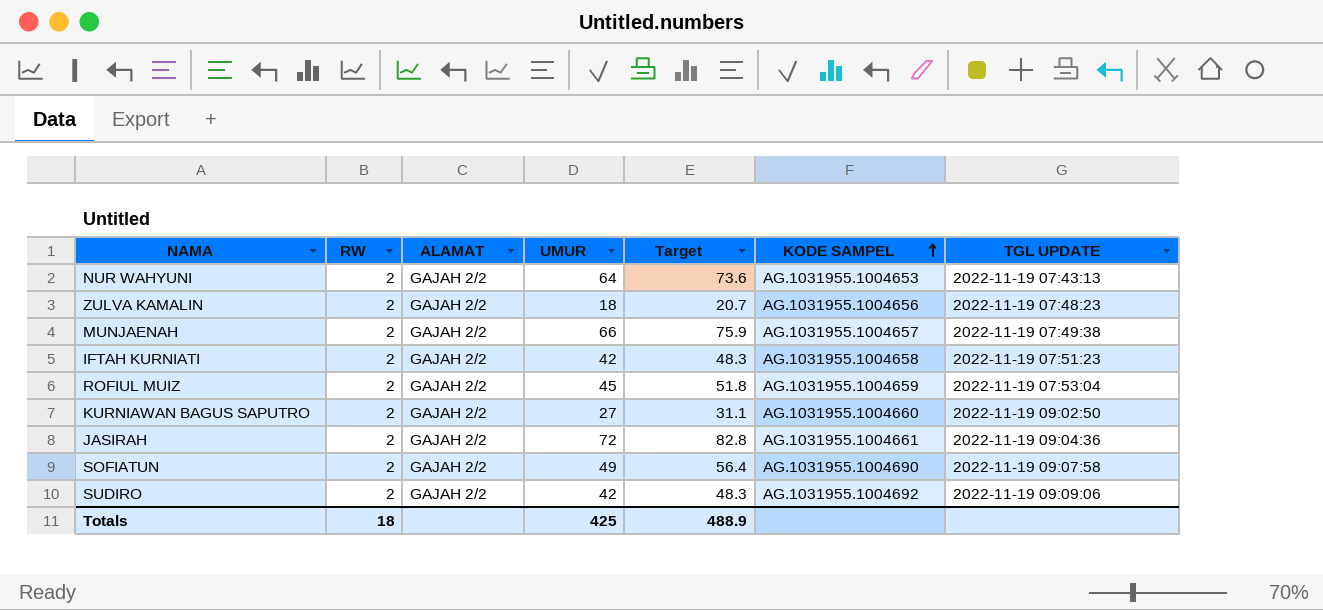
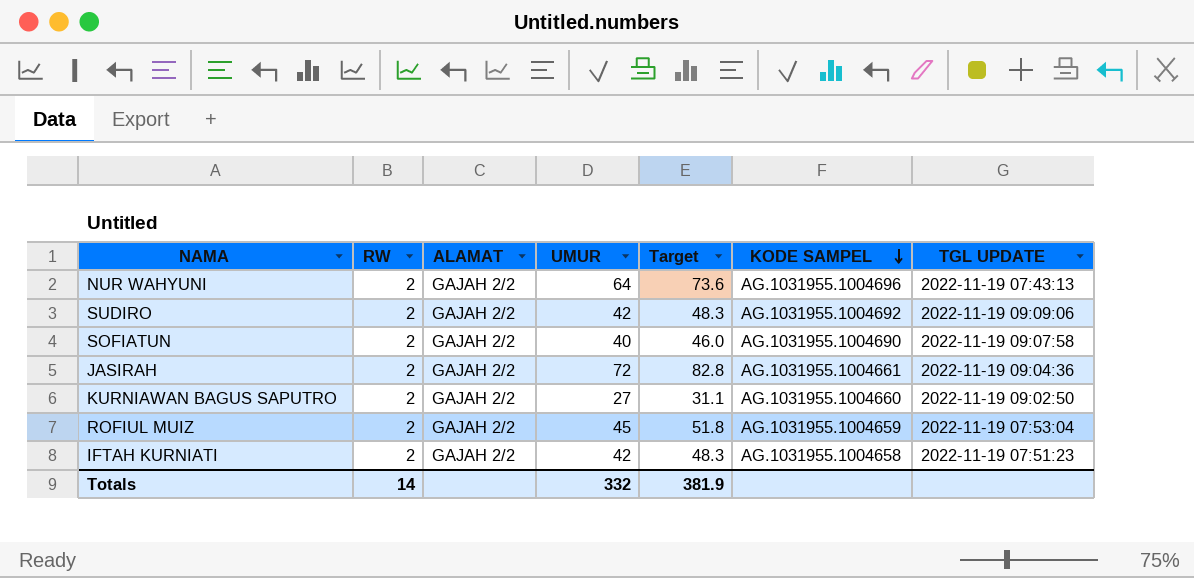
row order: KODE SAMPEL ascending -> KODE SAMPEL descending
row ZULVA KAMALIN: 2 | GAJAH 2/2 | 18 | 20.7 | AG.1031955.1004656 | 2022-11-19 07:48:23 -> none
row MUNJAENAH: 2 | GAJAH 2/2 | 66 | 75.9 | AG.1031955.1004657 | 2022-11-19 07:49:38 -> none
NUR WAHYUNI | KODE SAMPEL: AG.1031955.1004653 -> AG.1031955.1004696
SOFIATUN | UMUR: 49 -> 40
SOFIATUN | Target: 56.4 -> 46.0
Totals | RW: 18 -> 14
Totals | UMUR: 425 -> 332
Totals | Target: 488.9 -> 381.9

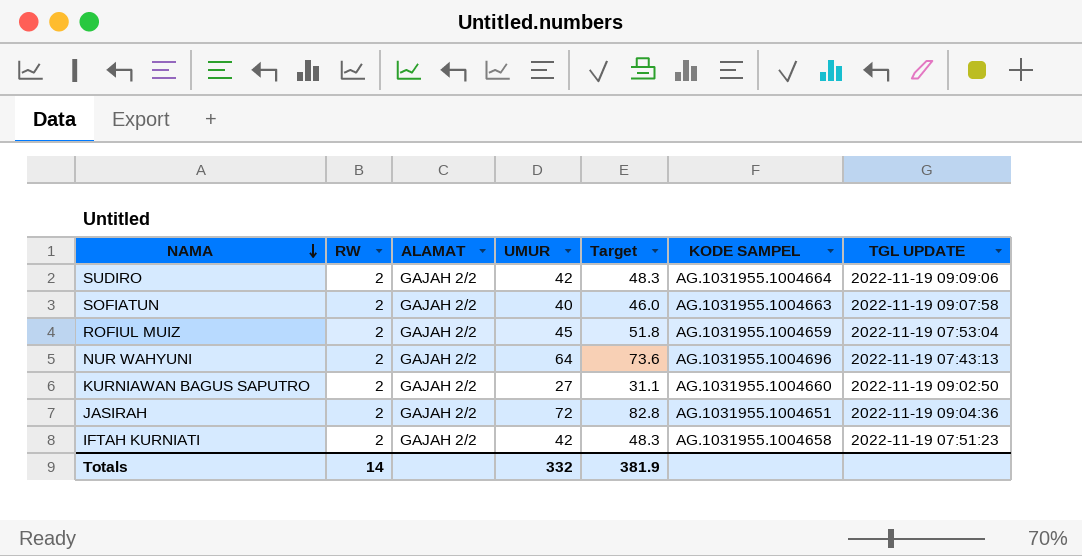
row order: KODE SAMPEL descending -> NAMA descending
SUDIRO | KODE SAMPEL: AG.1031955.1004692 -> AG.1031955.1004664
SOFIATUN | KODE SAMPEL: AG.1031955.1004690 -> AG.1031955.1004663
JASIRAH | KODE SAMPEL: AG.1031955.1004661 -> AG.1031955.1004651

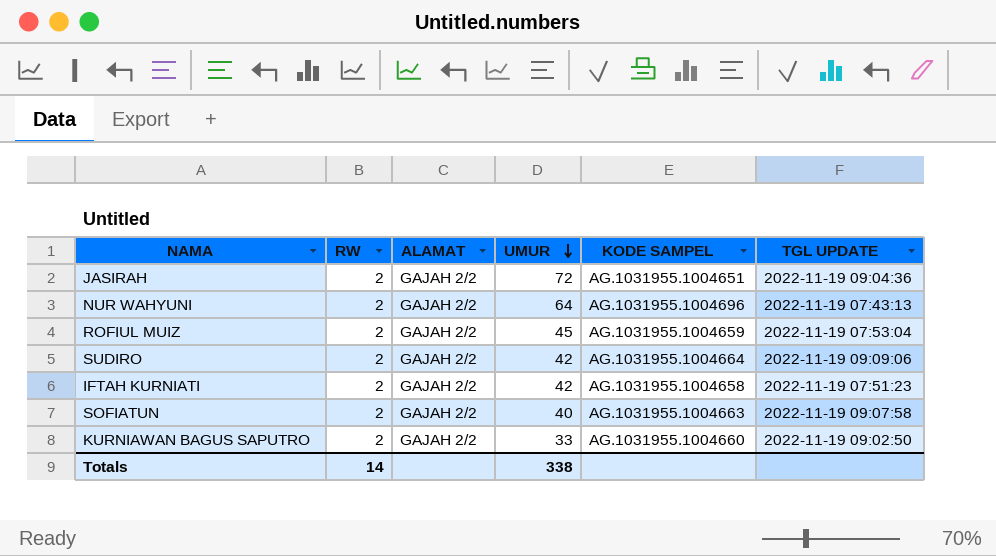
row order: NAMA descending -> UMUR descending
column Target | formula: [UMUR] * 1.15 -> none
KURNIAWAN BAGUS SAPUTRO | UMUR: 27 -> 33
Totals | UMUR: 332 -> 338

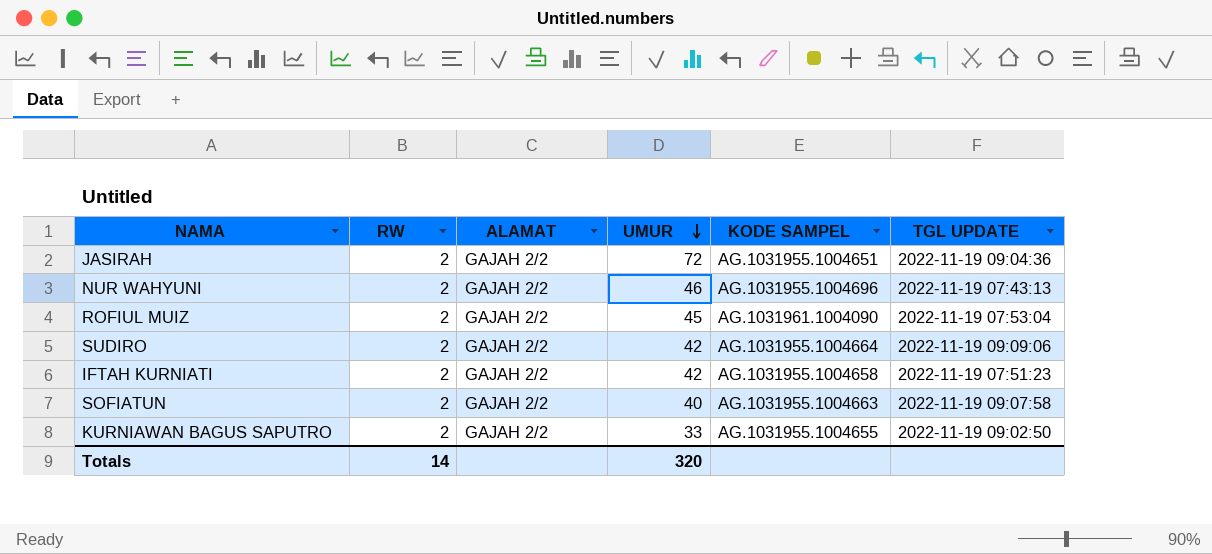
NUR WAHYUNI | UMUR: 64 -> 46
ROFIUL MUIZ | KODE SAMPEL: AG.1031955.1004659 -> AG.1031961.1004090
KURNIAWAN BAGUS SAPUTRO | KODE SAMPEL: AG.1031955.1004660 -> AG.1031955.1004655
Totals | UMUR: 338 -> 320

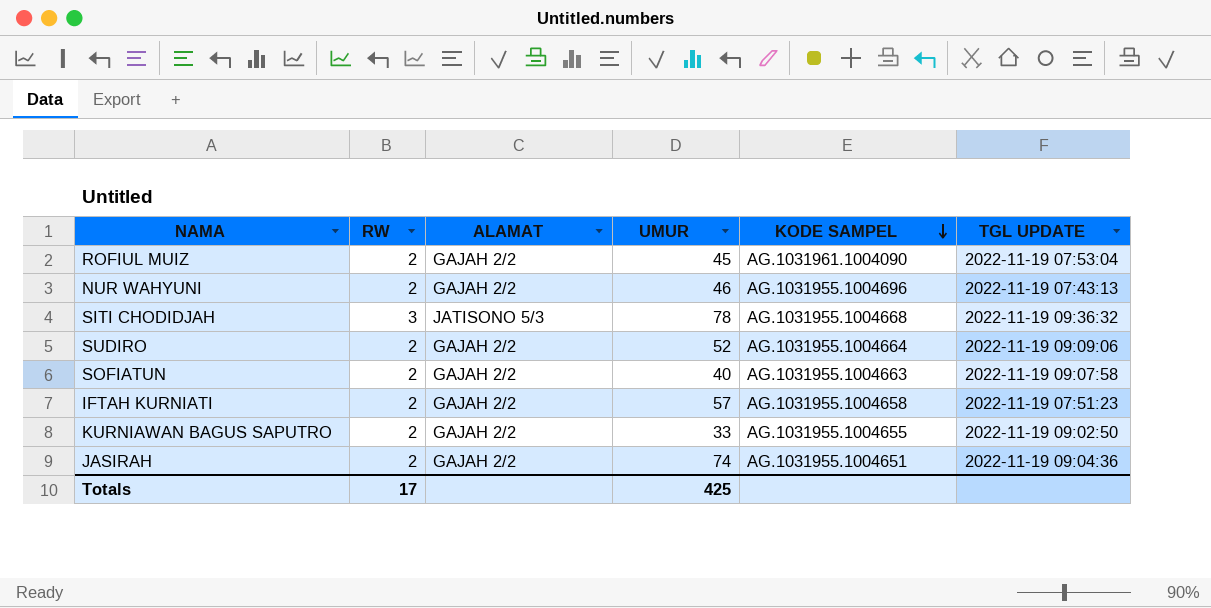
row order: UMUR descending -> KODE SAMPEL descending
row SITI CHODIDJAH: none -> 3 | JATISONO 5/3 | 78 | AG.1031955.1004668 | 2022-11-19 09:36:32
SUDIRO | UMUR: 42 -> 52
IFTAH KURNIATI | UMUR: 42 -> 57
JASIRAH | UMUR: 72 -> 74
Totals | RW: 14 -> 17
Totals | UMUR: 320 -> 425

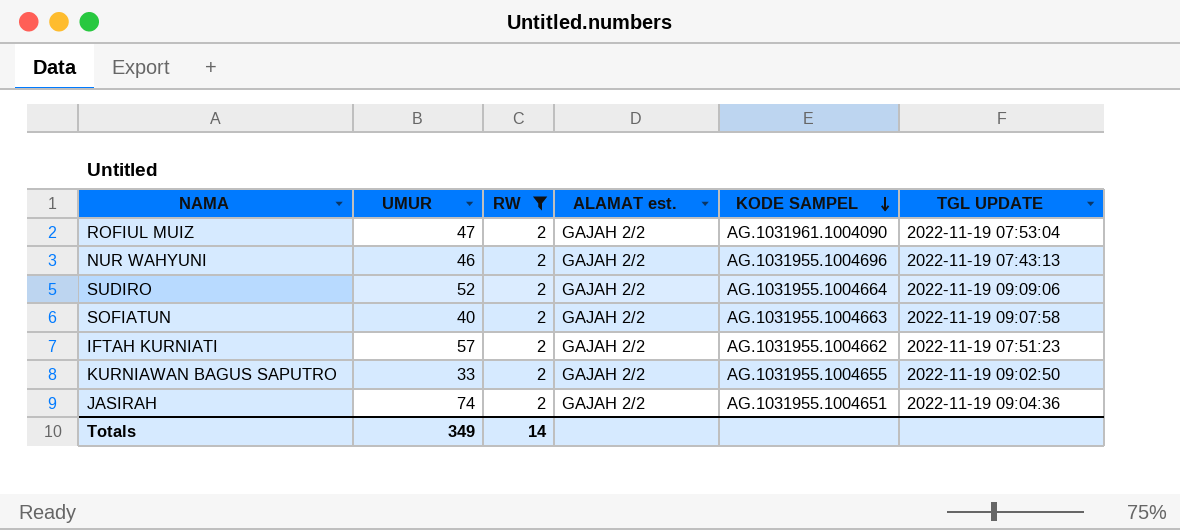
filter: none -> RW = 2
column UMUR | position: 4 -> 2
column name: ALAMAT -> ALAMAT est.
ROFIUL MUIZ | UMUR: 45 -> 47
IFTAH KURNIATI | KODE SAMPEL: AG.1031955.1004658 -> AG.1031955.1004662
Totals | UMUR: 425 -> 349
Totals | RW: 17 -> 14

